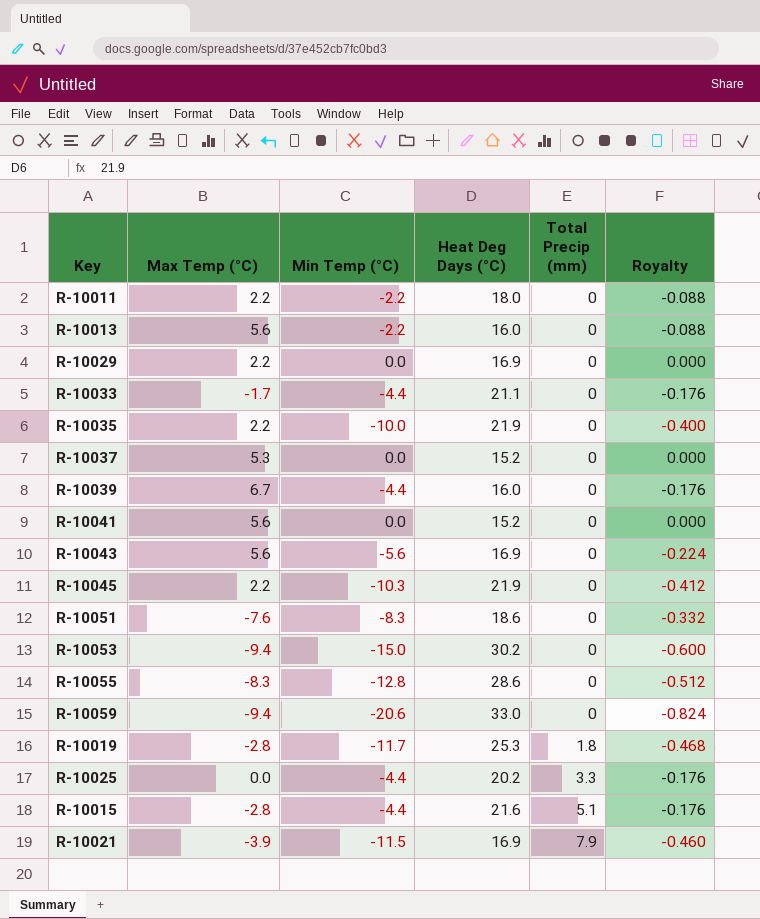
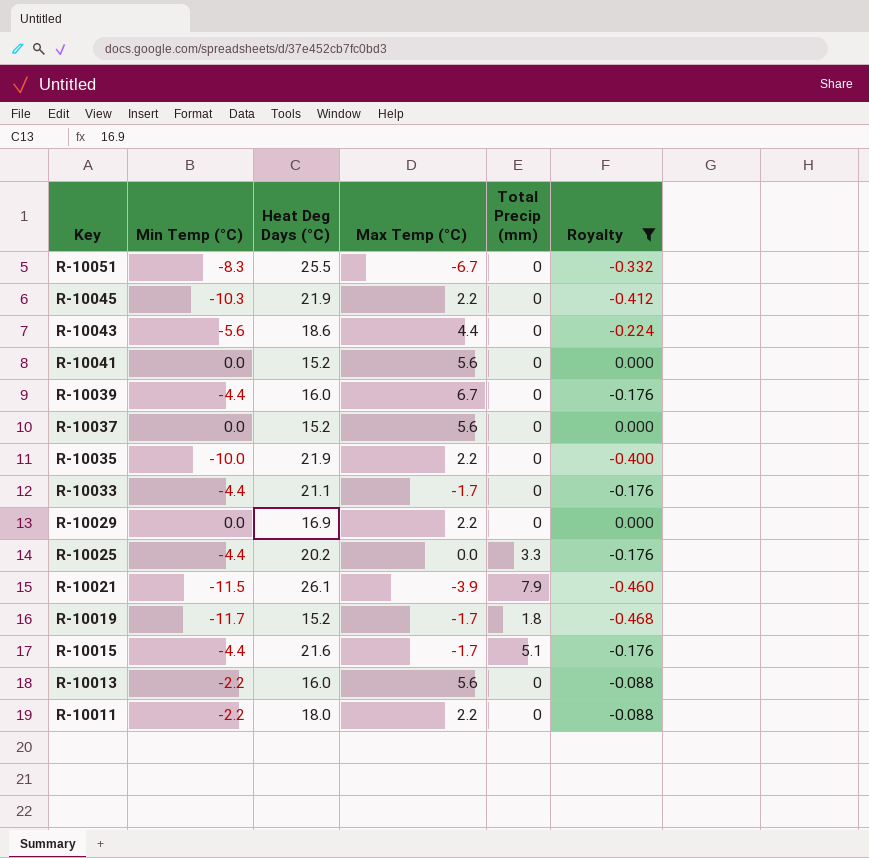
filter: none -> Royalty >= -0.468
row order: Total Precip (mm) ascending -> Key descending
column Max Temp (°C) | position: 2 -> 4
R-10051 | Heat Deg Days (°C): 18.6 -> 25.5
R-10051 | Max Temp (°C): -7.6 -> -6.7
R-10043 | Heat Deg Days (°C): 16.9 -> 18.6
R-10043 | Max Temp (°C): 5.6 -> 4.4
R-10037 | Max Temp (°C): 5.3 -> 5.6
R-10021 | Heat Deg Days (°C): 16.9 -> 26.1
R-10019 | Heat Deg Days (°C): 25.3 -> 15.2
R-10019 | Max Temp (°C): -2.8 -> -1.7
R-10015 | Max Temp (°C): -2.8 -> -1.7

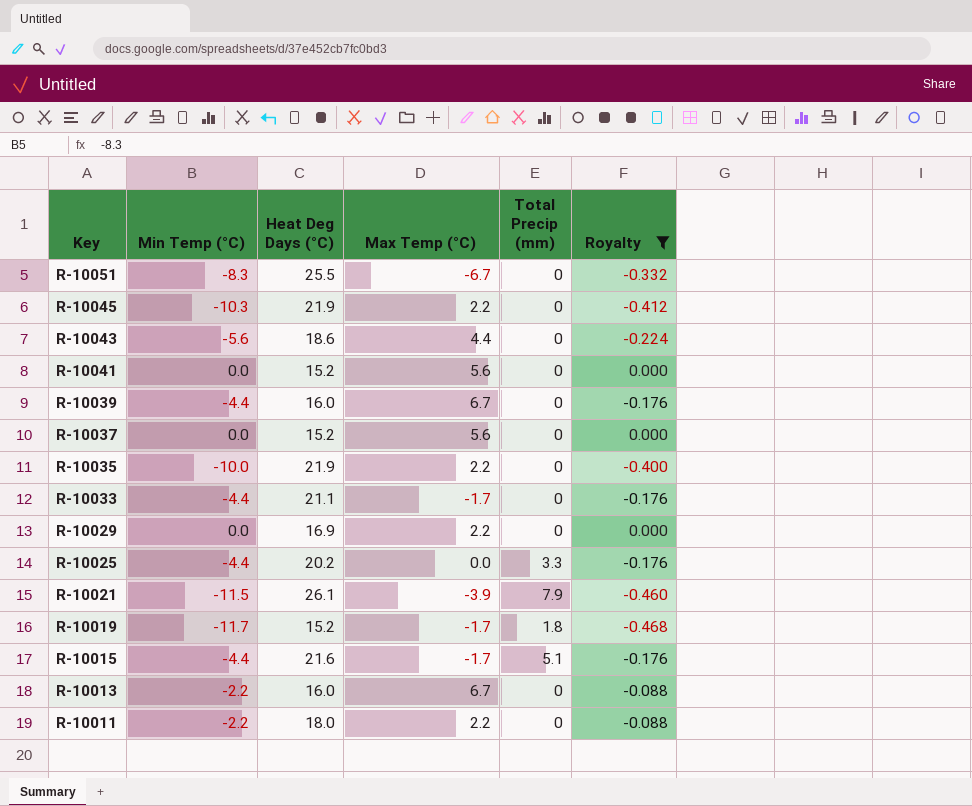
R-10013 | Max Temp (°C): 5.6 -> 6.7

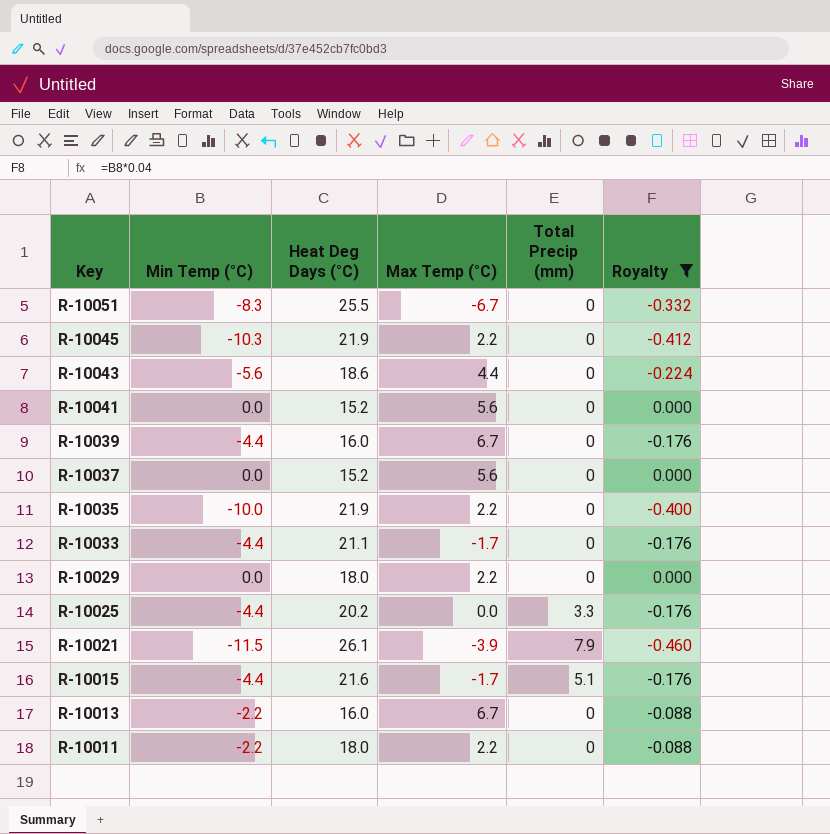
row R-10019: -11.7 | 15.2 | -1.7 | 1.8 | -0.468 -> none
R-10029 | Heat Deg Days (°C): 16.9 -> 18.0

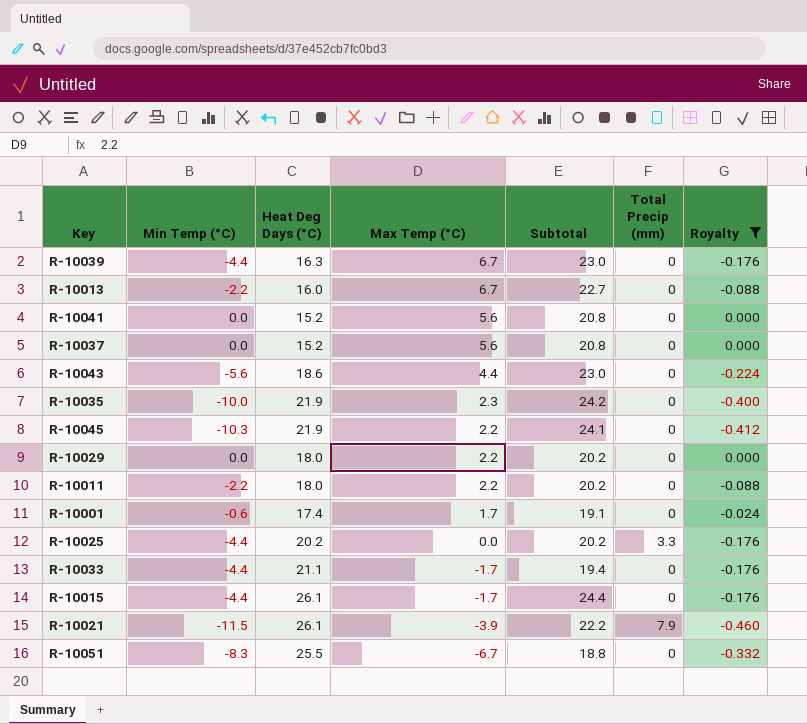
row order: Key descending -> Max Temp (°C) descending
column Subtotal | formula: none -> [Heat Deg Days (°C)] + [Max Temp (°C)]
R-10039 | Heat Deg Days (°C): 16.0 -> 16.3
R-10035 | Max Temp (°C): 2.2 -> 2.3
row R-10001: none -> -0.6 | 17.4 | 1.7 | 19.1 | 0 | -0.024
R-10015 | Heat Deg Days (°C): 21.6 -> 26.1
R-10015 | Total Precip (mm): 5.1 -> 0

